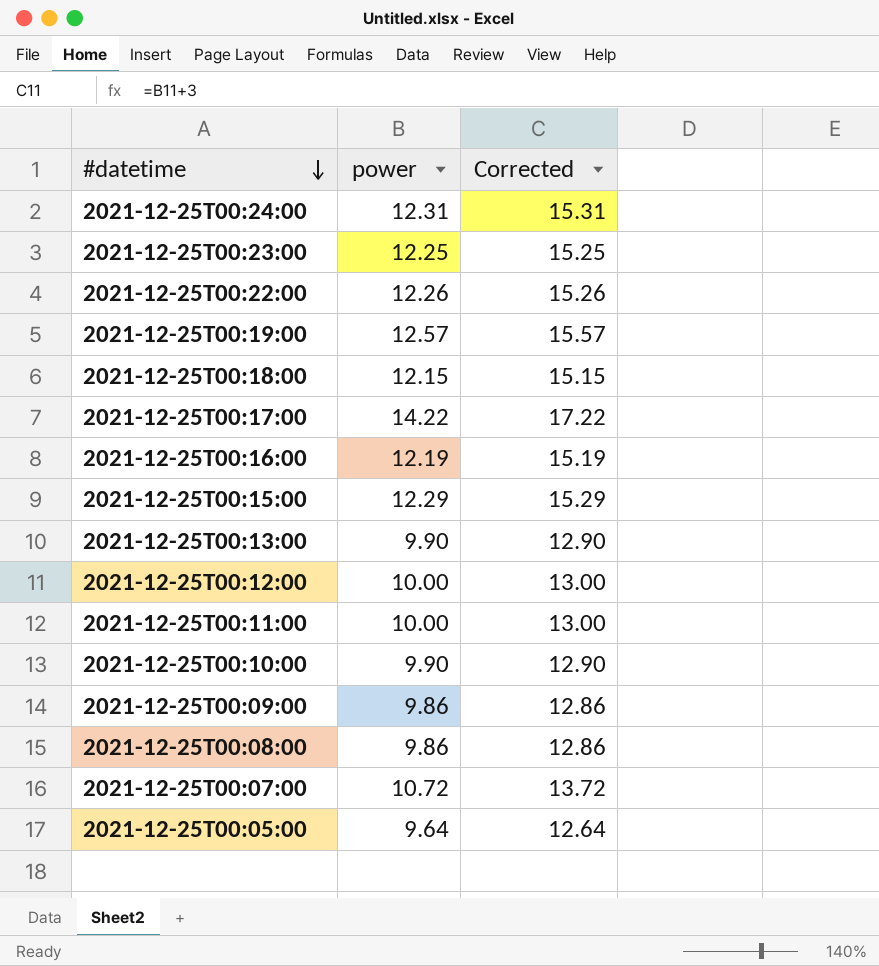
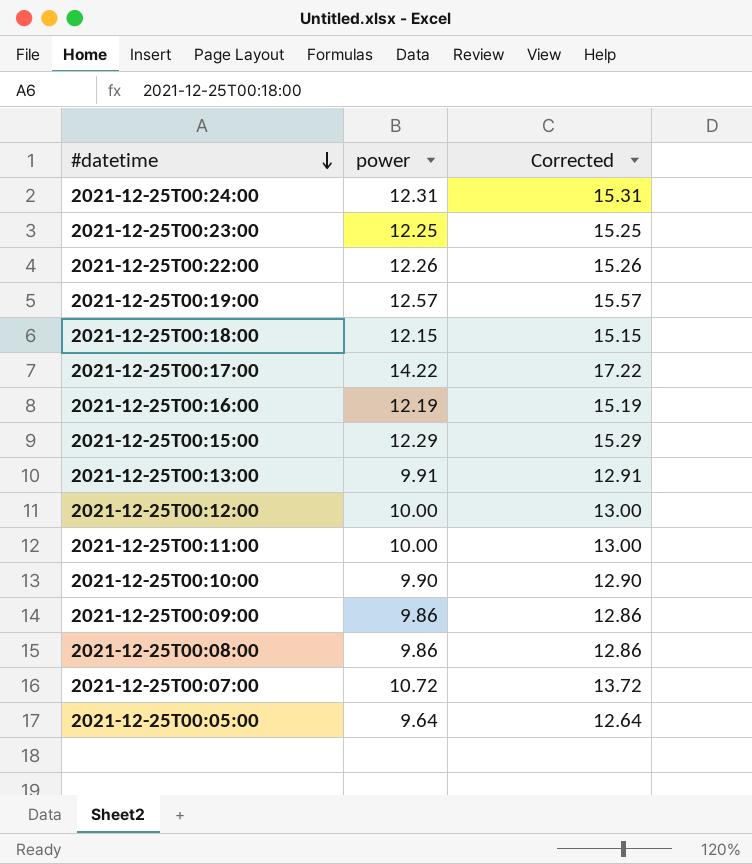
2021-12-25T00:13:00 | power: 9.90 -> 9.91
2021-12-25T00:13:00 | Corrected: 12.90 -> 12.91

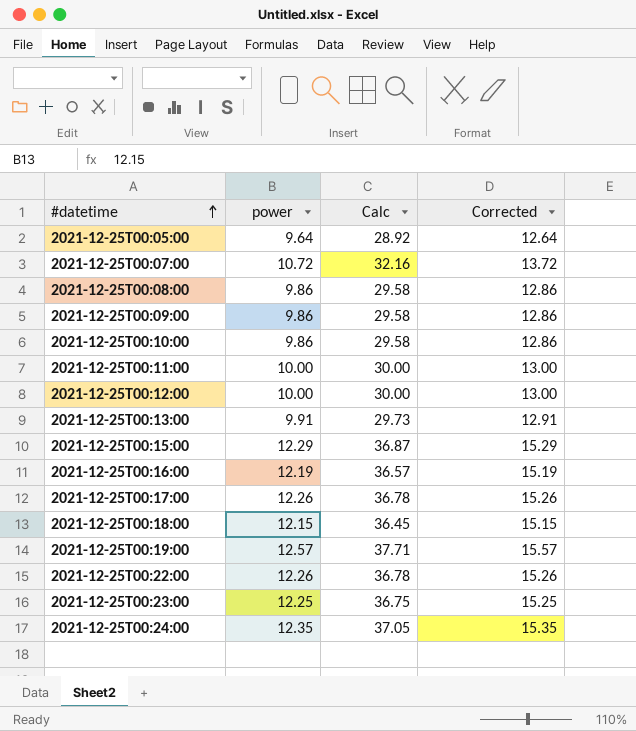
row order: #datetime descending -> #datetime ascending
column Calc | formula: none -> [power] * 3
2021-12-25T00:10:00 | power: 9.90 -> 9.86
2021-12-25T00:10:00 | Corrected: 12.90 -> 12.86
2021-12-25T00:17:00 | power: 14.22 -> 12.26
2021-12-25T00:17:00 | Corrected: 17.22 -> 15.26
2021-12-25T00:24:00 | power: 12.31 -> 12.35
2021-12-25T00:24:00 | Corrected: 15.31 -> 15.35

